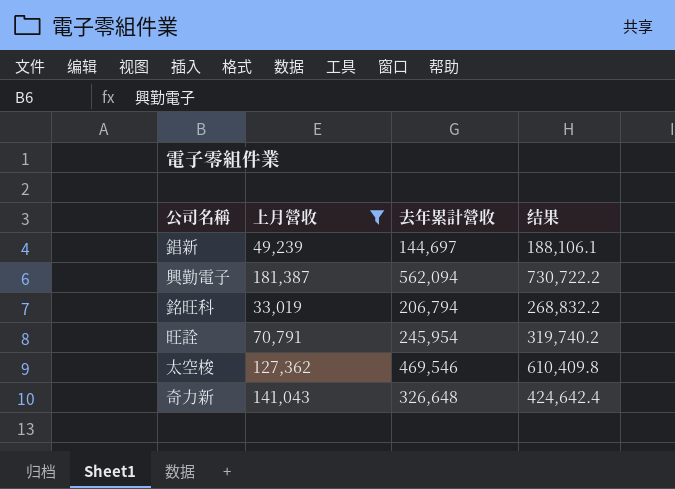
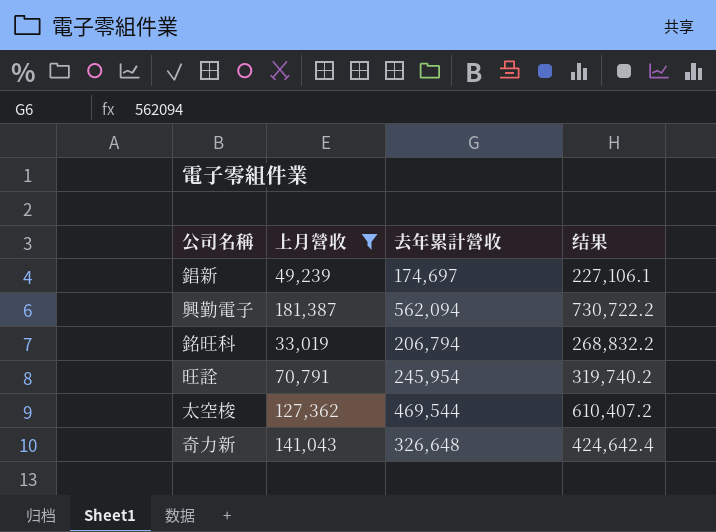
錩新 | 去年累計營收: 144,697 -> 174,697
錩新 | 结果: 188,106.1 -> 227,106.1
太空梭 | 去年累計營收: 469,546 -> 469,544
太空梭 | 结果: 610,409.8 -> 610,407.2

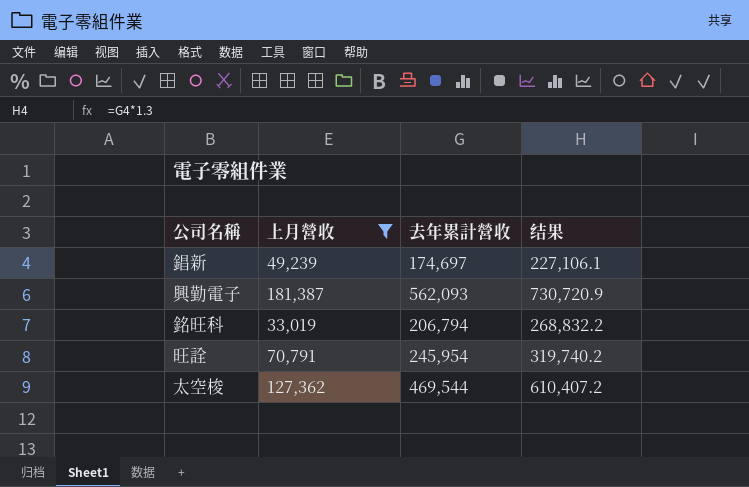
row 奇力新: 141,043 | 326,648 | 424,642.4 -> none
興勤電子 | 去年累計營收: 562,094 -> 562,093
興勤電子 | 结果: 730,722.2 -> 730,720.9

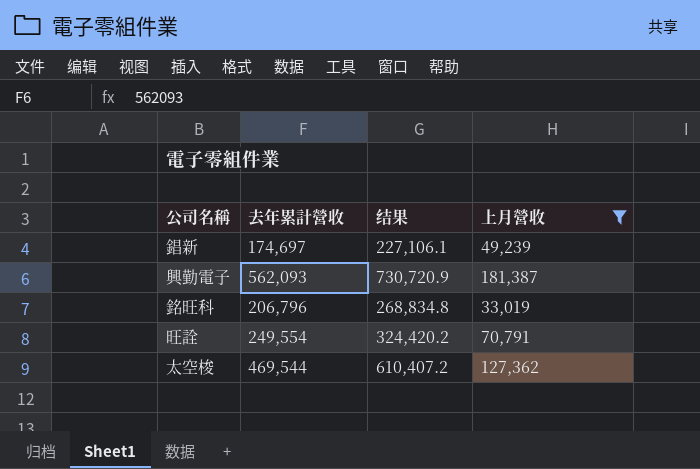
column 上月營收 | position: 2 -> 4
銘旺科 | 去年累計營收: 206,794 -> 206,796
銘旺科 | 结果: 268,832.2 -> 268,834.8
旺詮 | 去年累計營收: 245,954 -> 249,554
旺詮 | 结果: 319,740.2 -> 324,420.2

